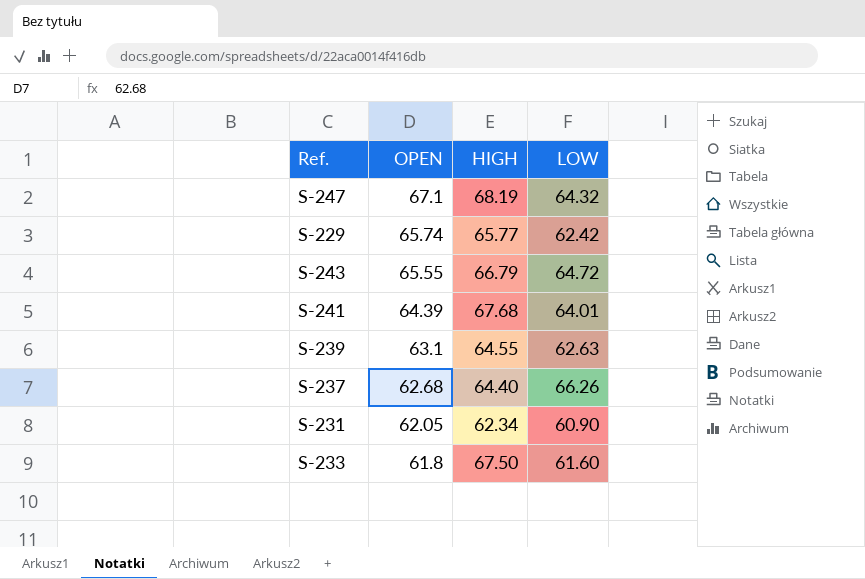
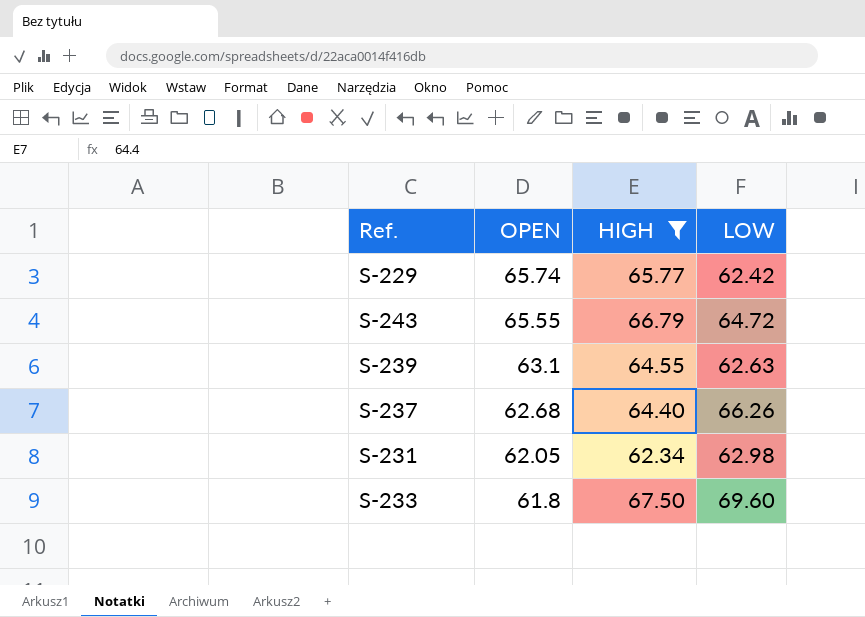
filter: none -> HIGH <= 67.50
S-231 | LOW: 60.90 -> 62.98
S-233 | LOW: 61.60 -> 69.60

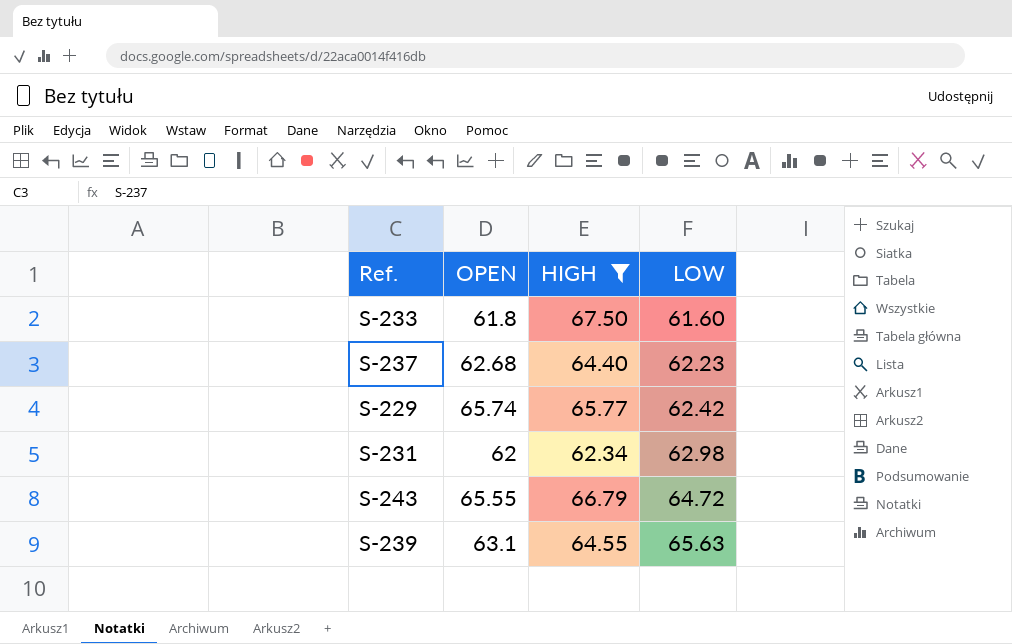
row order: OPEN descending -> LOW ascending
S-233 | LOW: 69.60 -> 61.60
S-237 | LOW: 66.26 -> 62.23
S-231 | OPEN: 62.05 -> 62
S-239 | LOW: 62.63 -> 65.63

